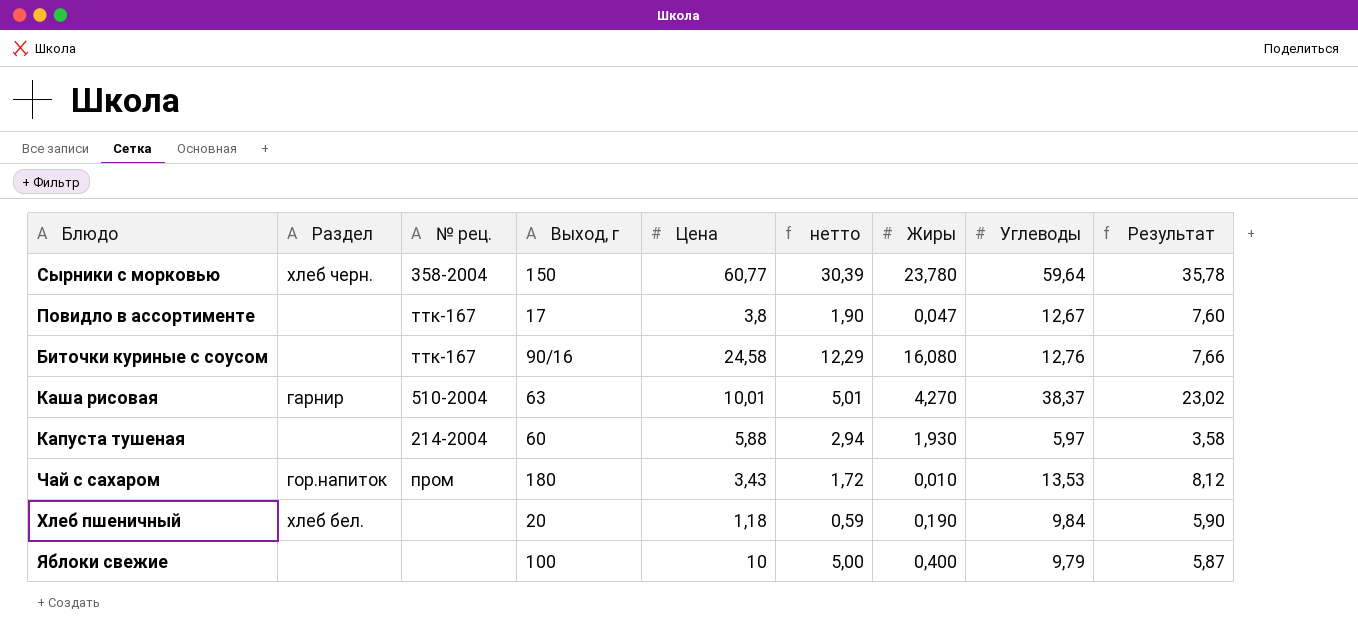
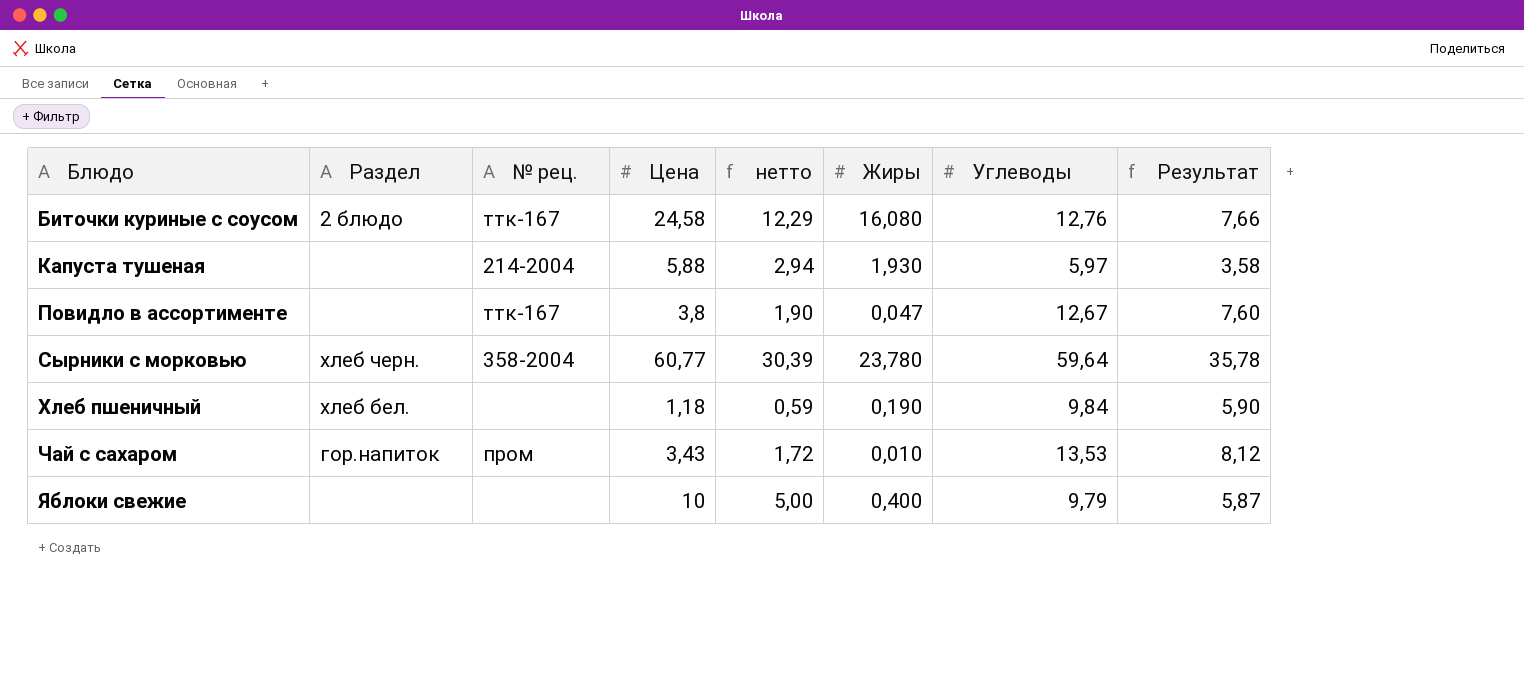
row order: none -> Блюдо ascending
column Выход, г | position: 4 -> none
row Каша рисовая: гарнир | 510-2004 | 63 | 10,01 | 5,01 | 4,270 | 38,37 | 23,02 -> none
Биточки куриные с соусом | Раздел: none -> 2 блюдо

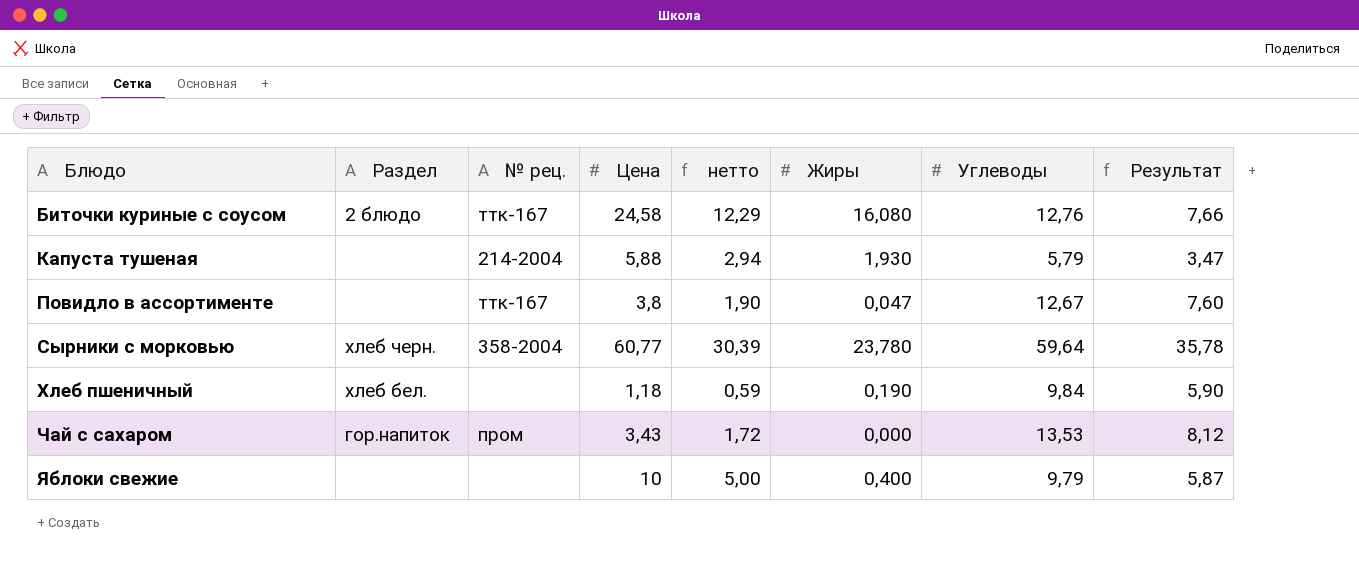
Капуста тушеная | Углеводы: 5,97 -> 5,79
Капуста тушеная | Результат: 3,58 -> 3,47
Чай с сахаром | Жиры: 0,010 -> 0,000

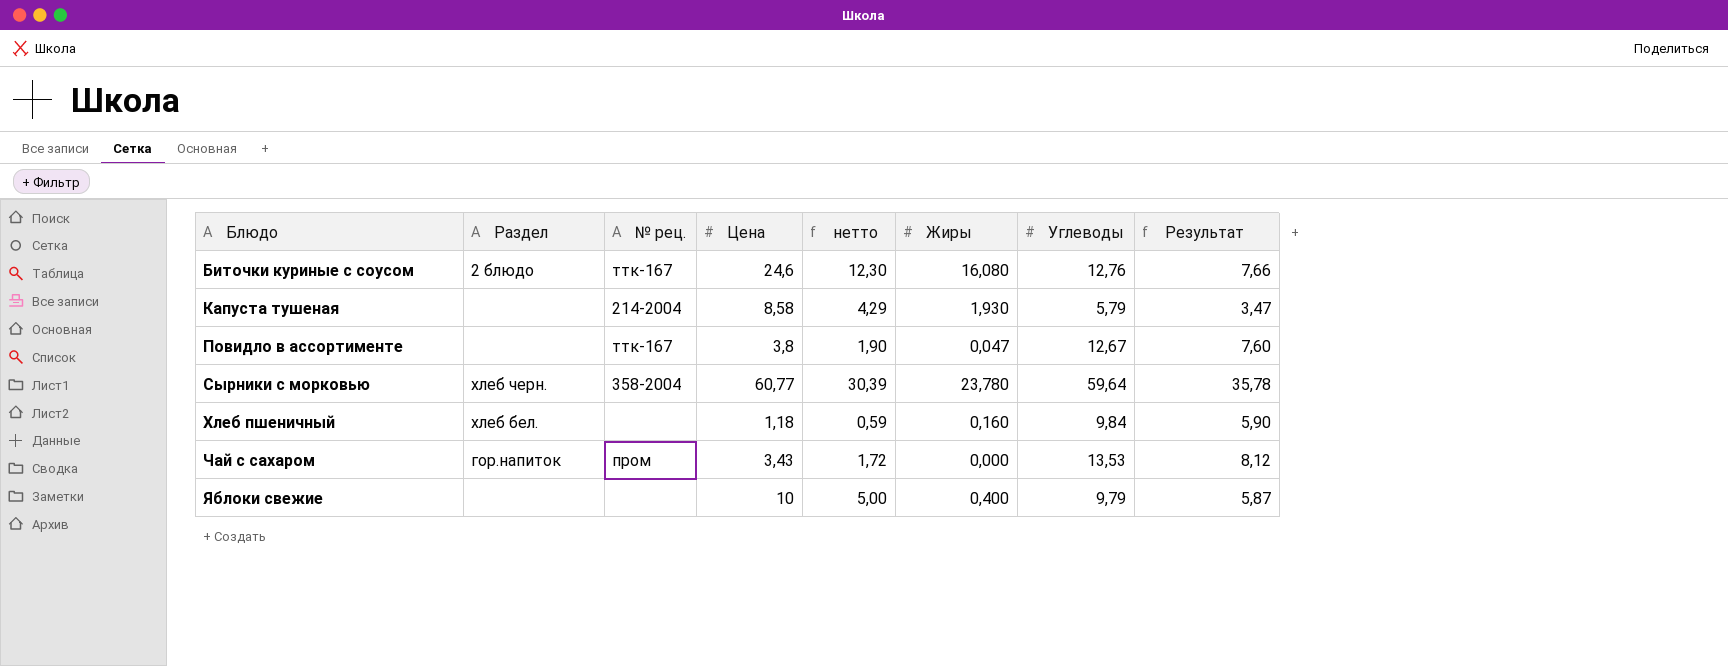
Биточки куриные с соусом | Цена: 24,58 -> 24,6
Биточки куриные с соусом | нетто: 12,29 -> 12,30
Капуста тушеная | Цена: 5,88 -> 8,58
Капуста тушеная | нетто: 2,94 -> 4,29
Хлеб пшеничный | Жиры: 0,190 -> 0,160

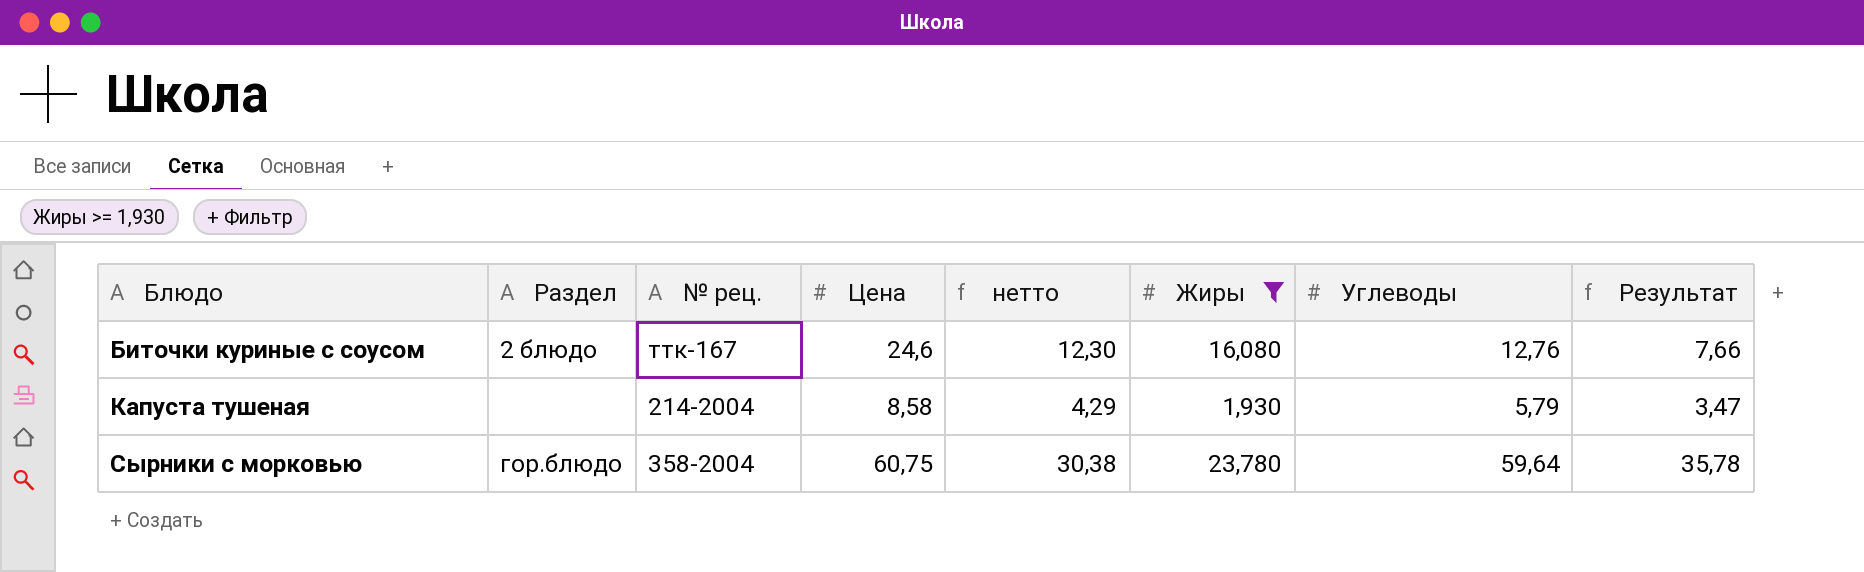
filter: none -> Жиры >= 1,930
Сырники с морковью | Раздел: хлеб черн. -> гор.блюдо
Сырники с морковью | Цена: 60,77 -> 60,75
Сырники с морковью | нетто: 30,39 -> 30,38

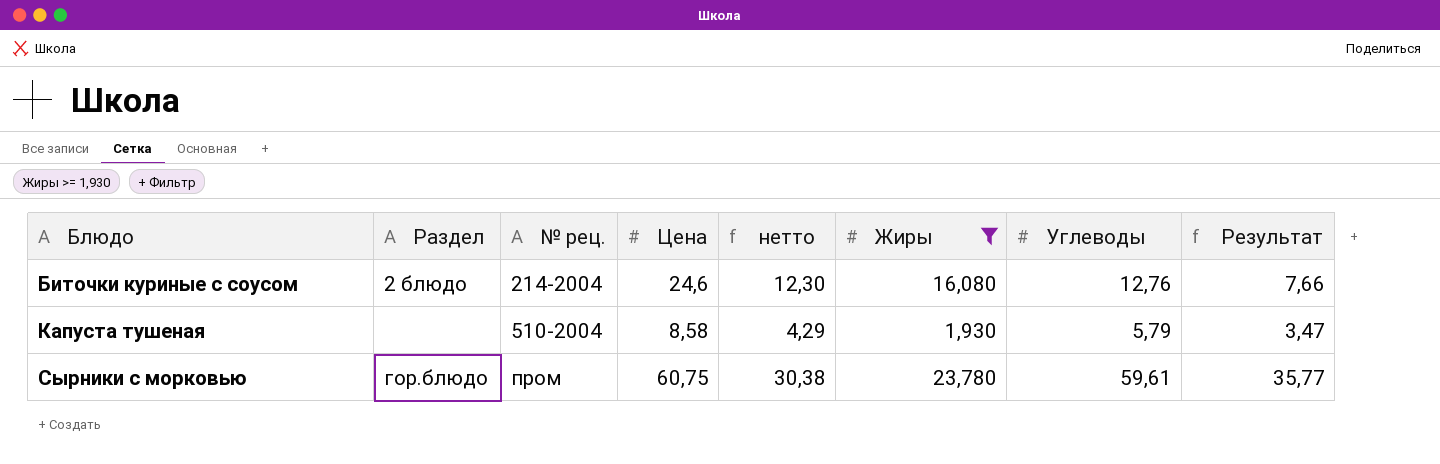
Биточки куриные с соусом | № рец.: ттк-167 -> 214-2004
Капуста тушеная | № рец.: 214-2004 -> 510-2004
Сырники с морковью | № рец.: 358-2004 -> пром
Сырники с морковью | Углеводы: 59,64 -> 59,61
Сырники с морковью | Результат: 35,78 -> 35,77

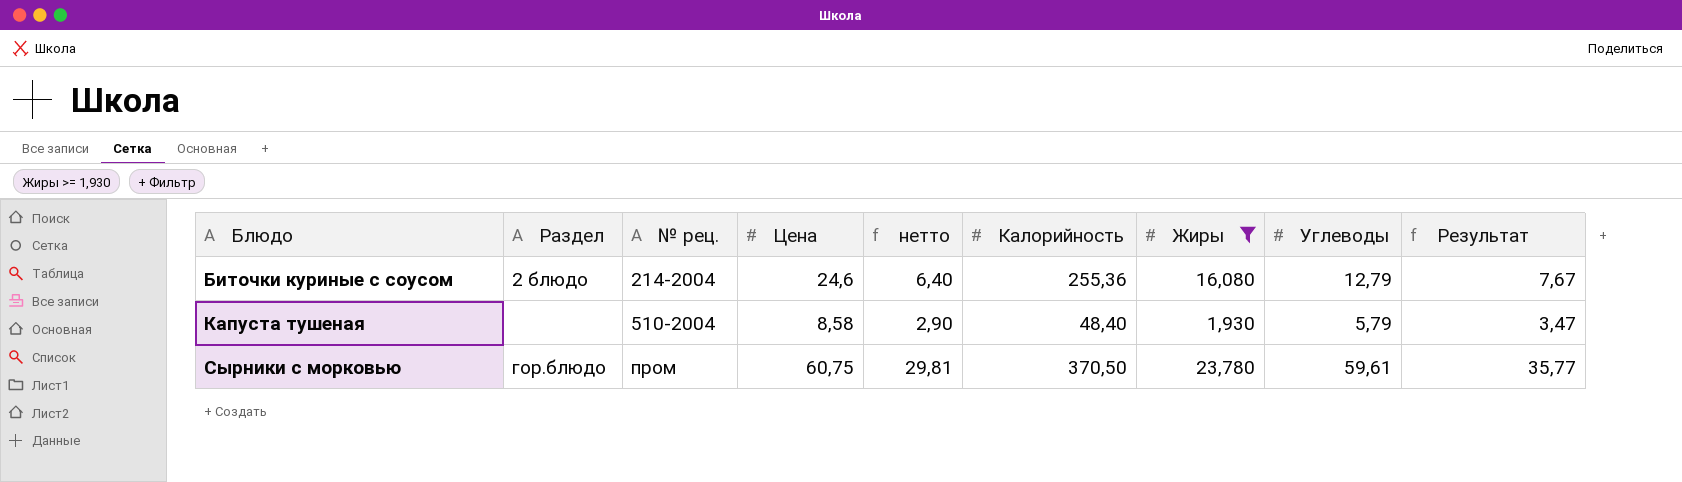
column нетто | formula: [Цена] * 0,5 -> [Углеводы] * 0,5
column Калорийность | position: none -> 6
Биточки куриные с соусом | Углеводы: 12,76 -> 12,79
Биточки куриные с соусом | Результат: 7,66 -> 7,67

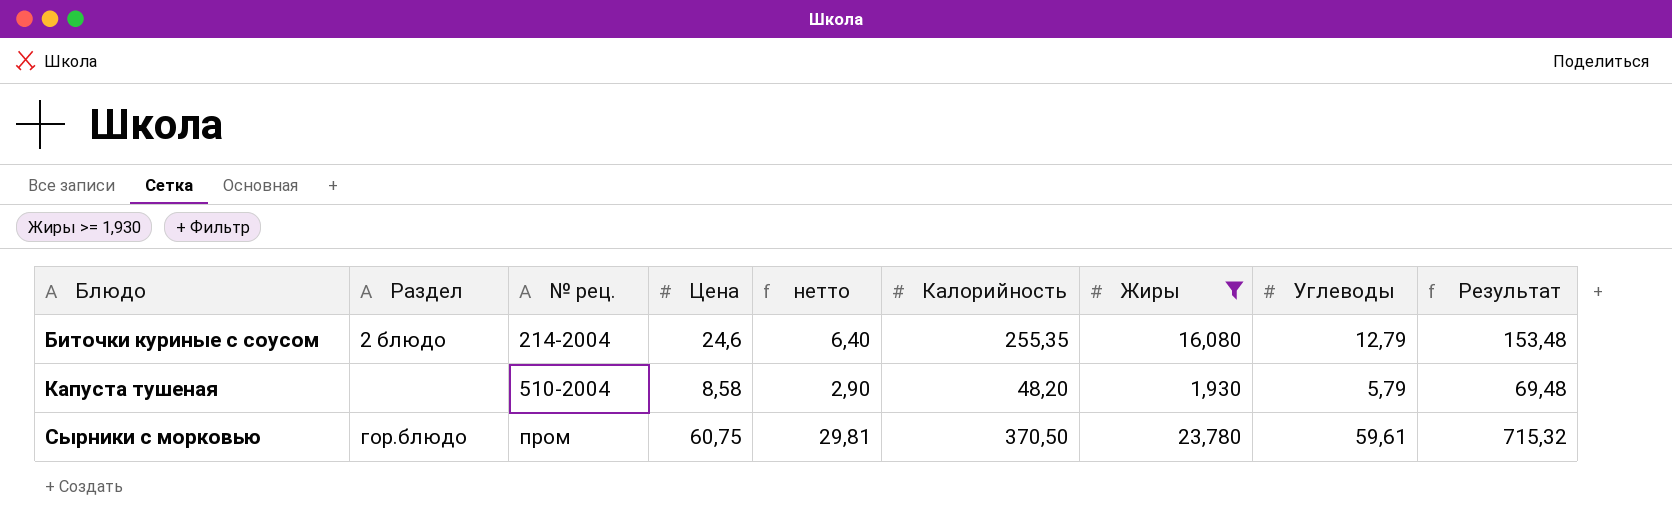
column Результат | formula: [Углеводы] * 0,6 -> [Углеводы] * 12
Биточки куриные с соусом | Калорийность: 255,36 -> 255,35
Капуста тушеная | Калорийность: 48,40 -> 48,20

